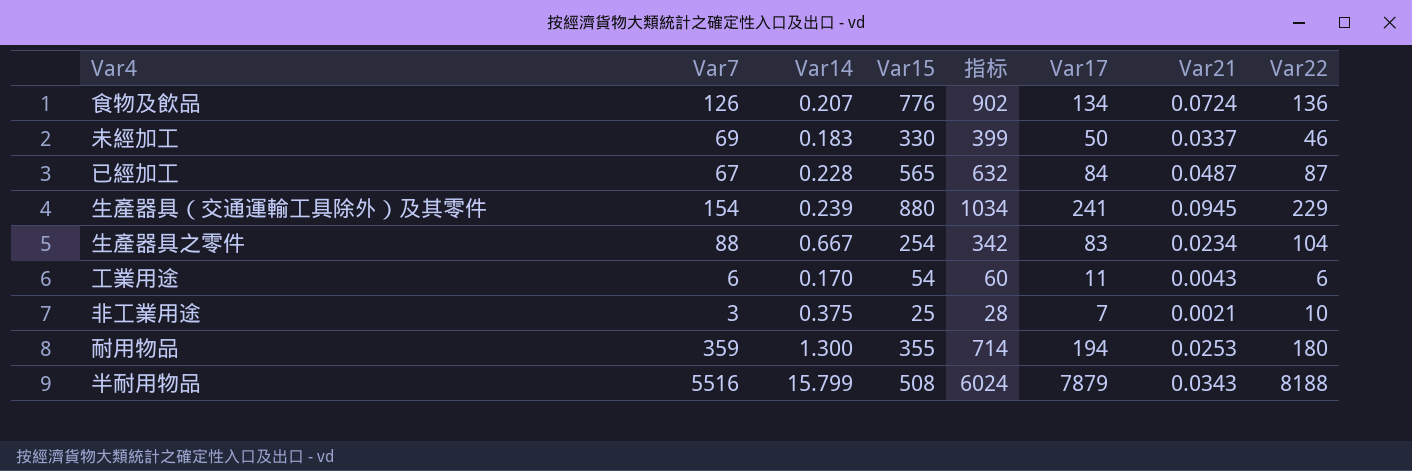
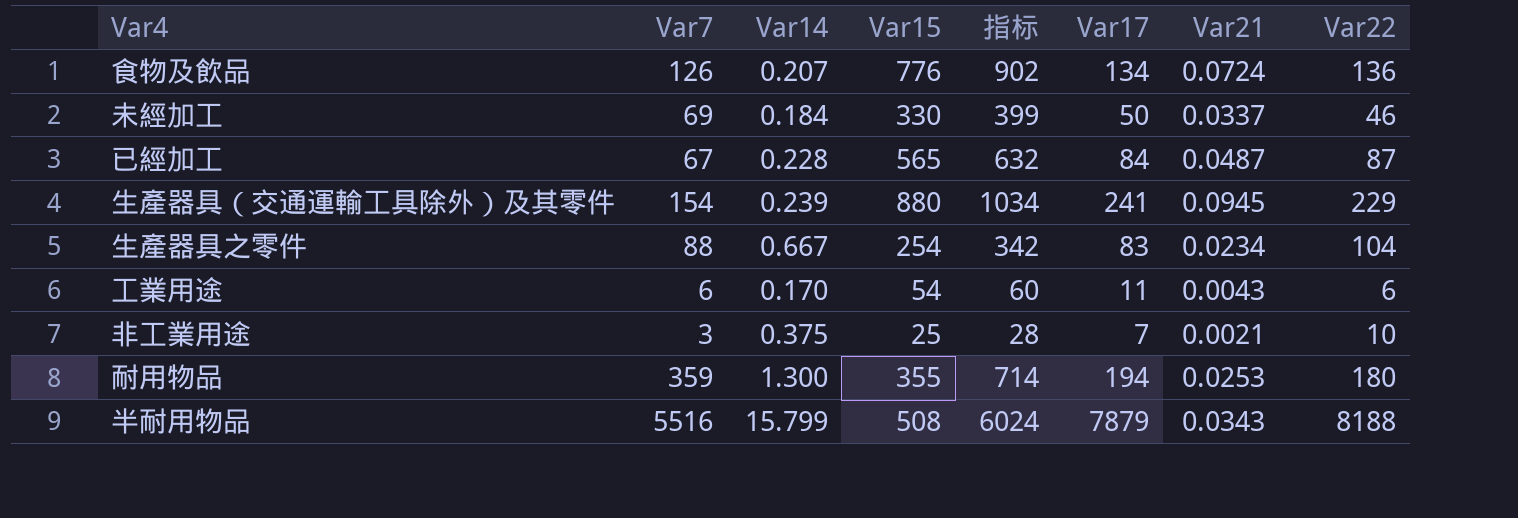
未經加工 | Var14: 0.183 -> 0.184

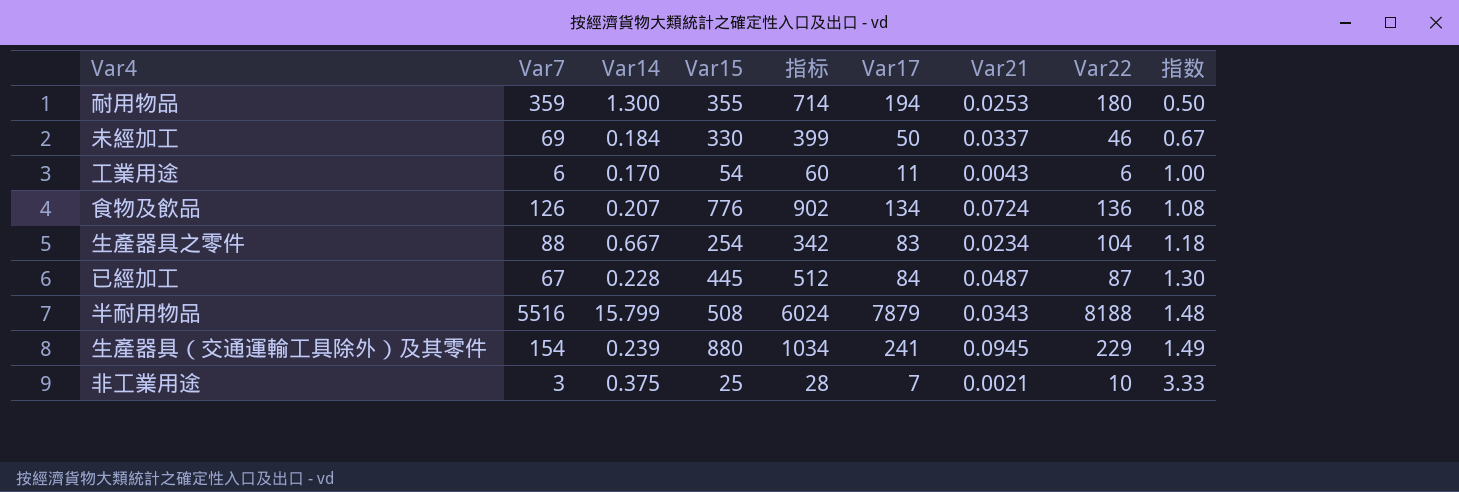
row order: none -> 指数 ascending
column 指数 | formula: none -> [Var22] / [Var7]
已經加工 | Var15: 565 -> 445
已經加工 | 指标: 632 -> 512

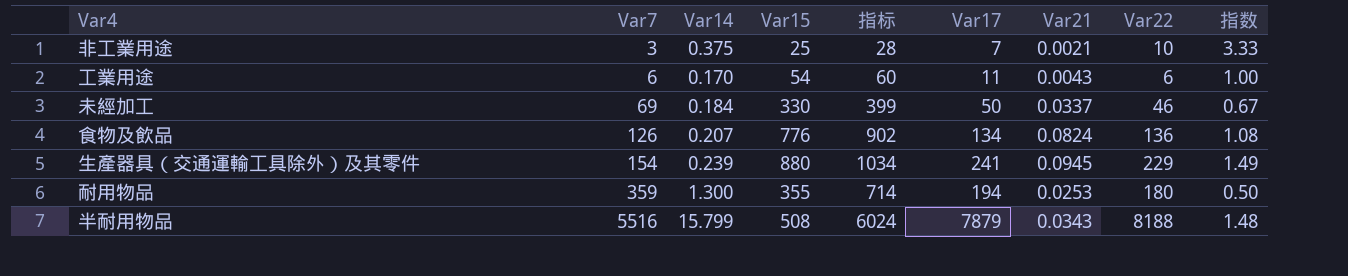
row order: 指数 ascending -> Var7 ascending
row 生產器具之零件: 88 | 0.667 | 254 | 342 | 83 | 0.0234 | 104 | 1.18 -> none
row 已經加工: 67 | 0.228 | 445 | 512 | 84 | 0.0487 | 87 | 1.30 -> none
食物及飲品 | Var21: 0.0724 -> 0.0824

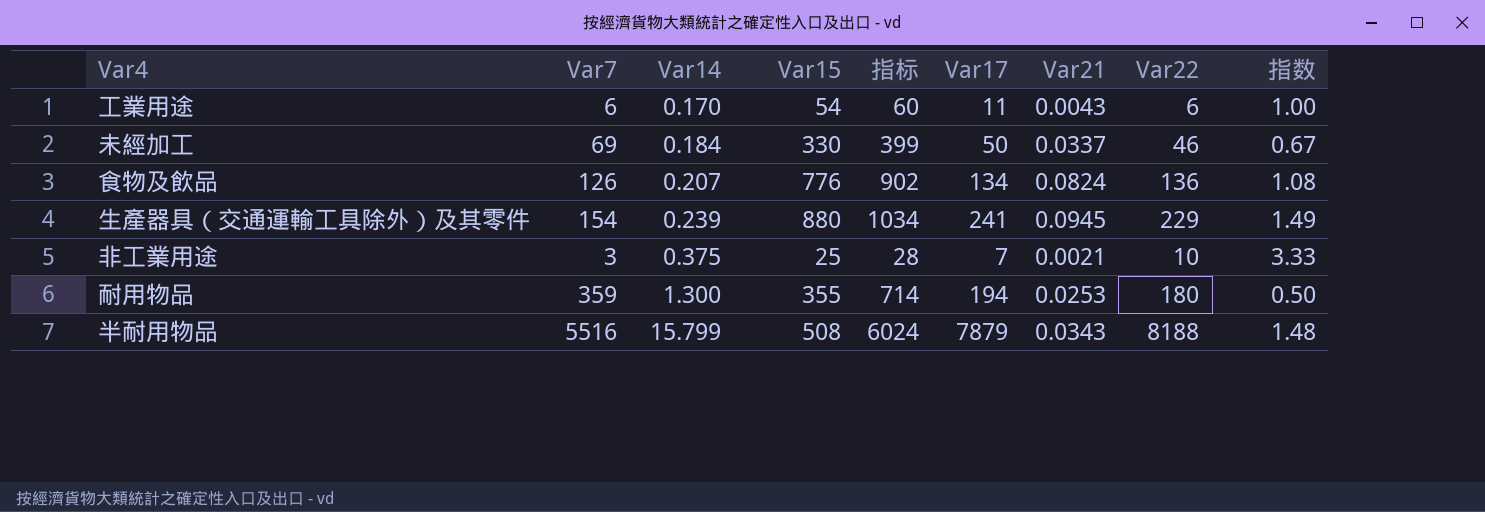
row order: Var7 ascending -> Var14 ascending

